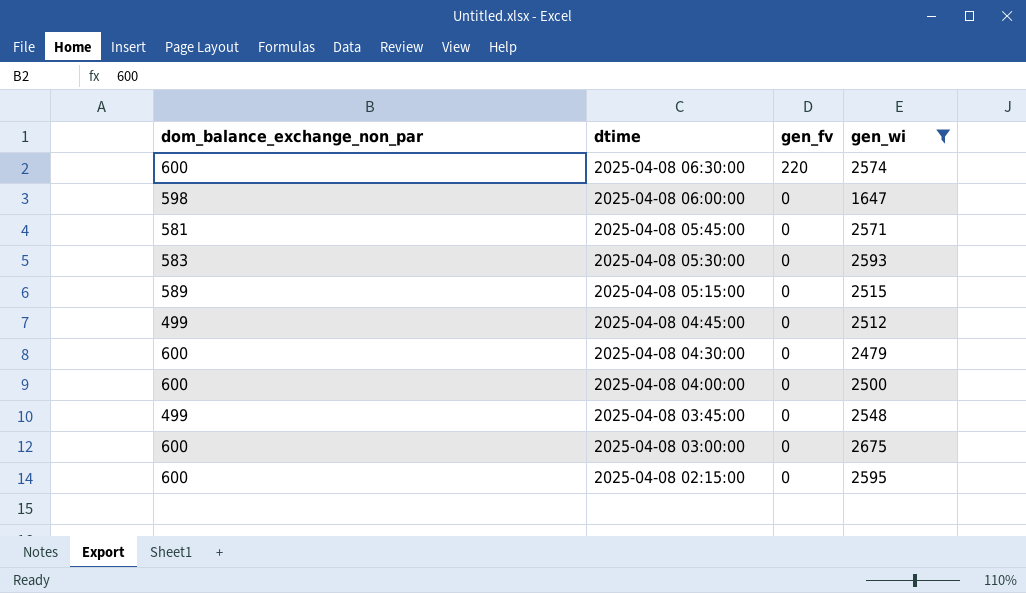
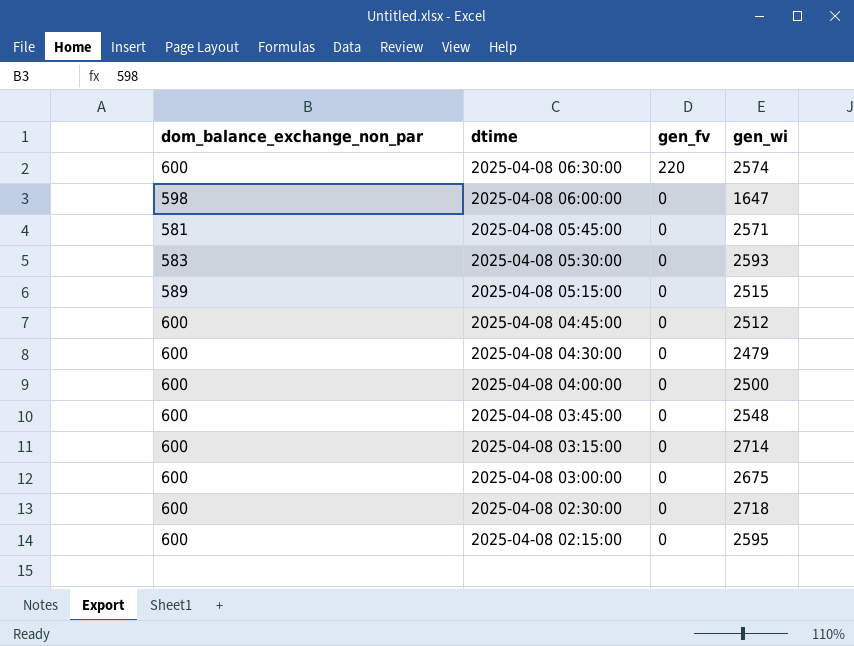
filter: gen_wi <= 2675 -> none
2025-04-08 04:45:00 | dom_balance_exchange_non_par: 499 -> 600
2025-04-08 03:45:00 | dom_balance_exchange_non_par: 499 -> 600

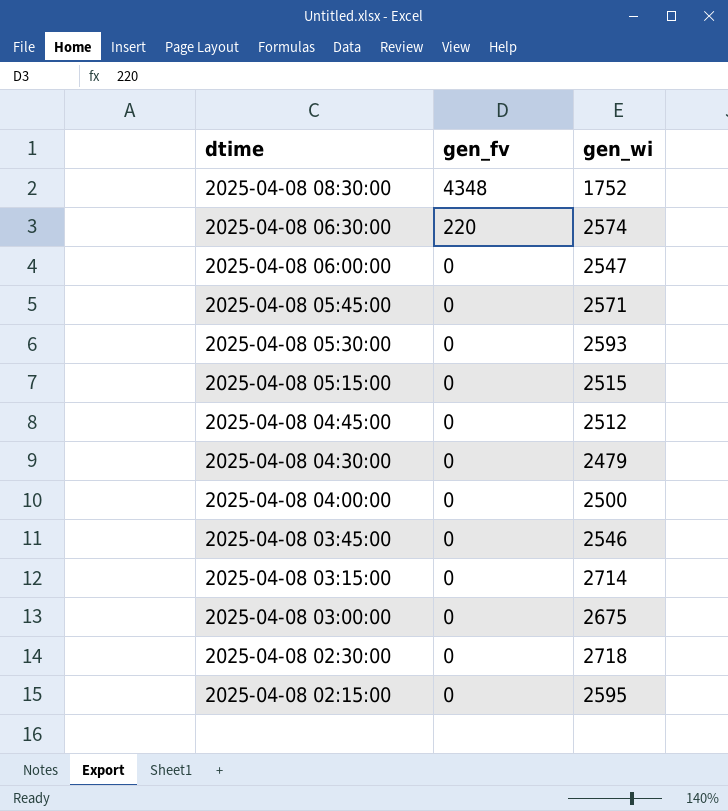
column dom_balance_exchange_non_par | position: 1 -> none
row 2025-04-08 08:30:00: none -> 4348 | 1752
2025-04-08 06:00:00 | gen_wi: 1647 -> 2547
2025-04-08 03:45:00 | gen_wi: 2548 -> 2546

